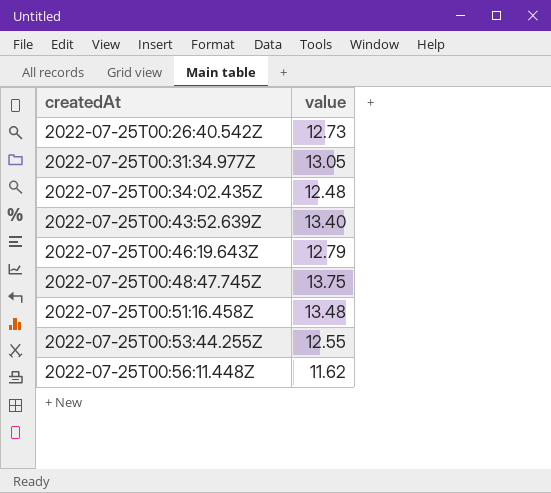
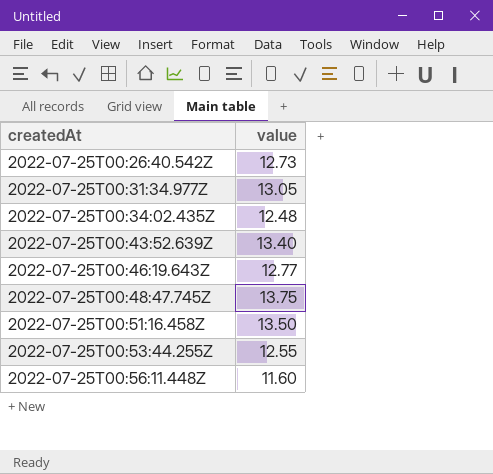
2022-07-25T00:46:19.643Z | value: 12.79 -> 12.77
2022-07-25T00:51:16.458Z | value: 13.48 -> 13.50
2022-07-25T00:56:11.448Z | value: 11.62 -> 11.60

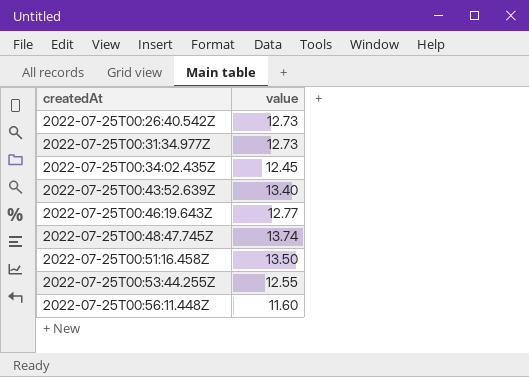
2022-07-25T00:31:34.977Z | value: 13.05 -> 12.73
2022-07-25T00:34:02.435Z | value: 12.48 -> 12.45
2022-07-25T00:48:47.745Z | value: 13.75 -> 13.74

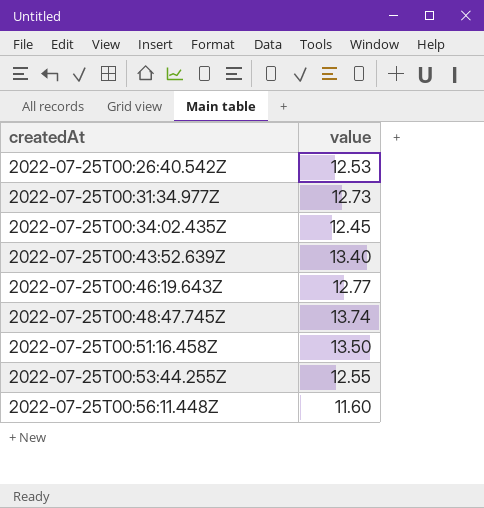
2022-07-25T00:26:40.542Z | value: 12.73 -> 12.53

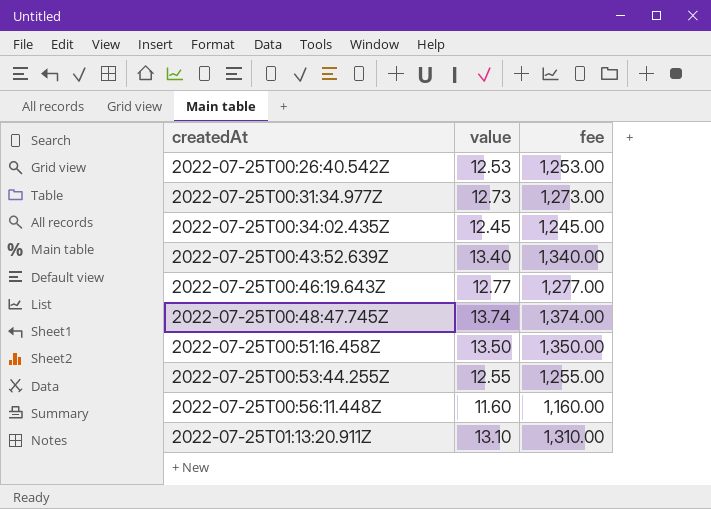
column fee | formula: none -> [value] * 100
row 2022-07-25T01:13:20.911Z: none -> 13.10 | 1,310.00

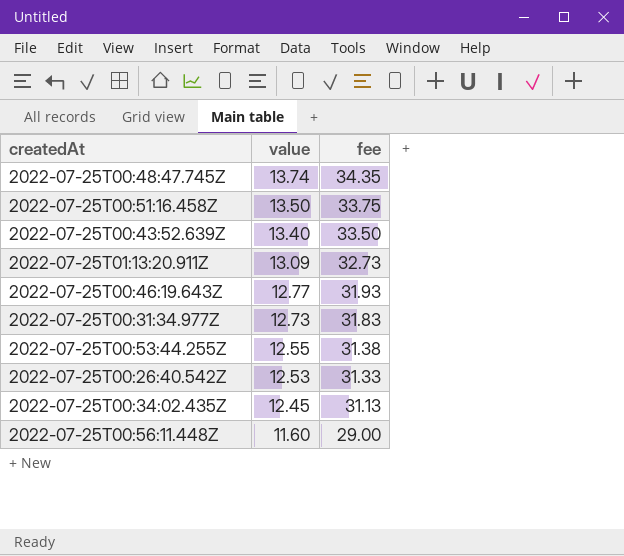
row order: createdAt ascending -> value descending
column fee | formula: [value] * 100 -> [value] * 2.5
2022-07-25T01:13:20.911Z | value: 13.10 -> 13.09

